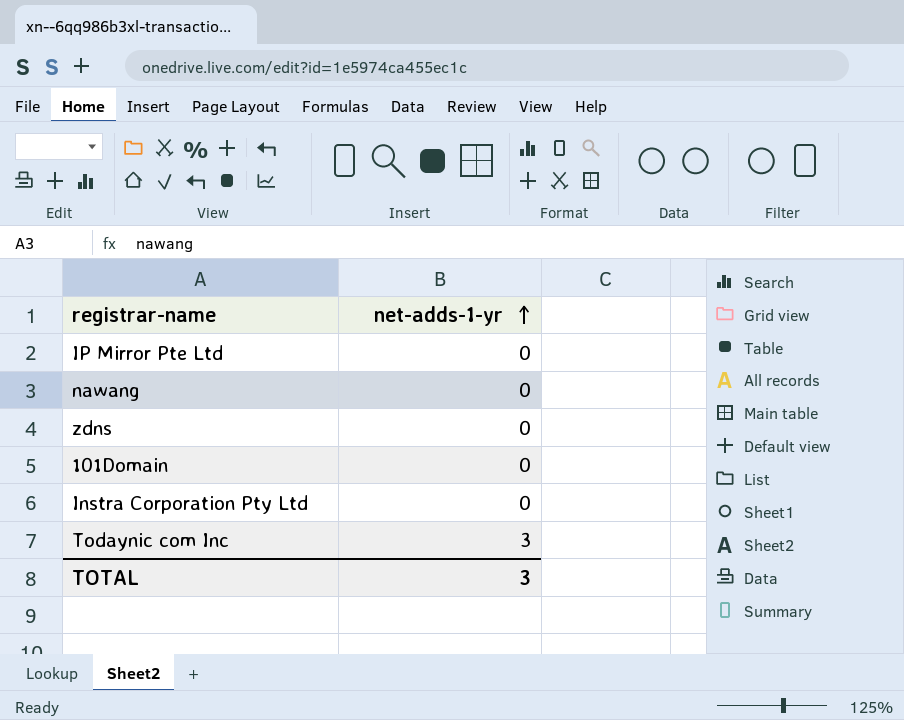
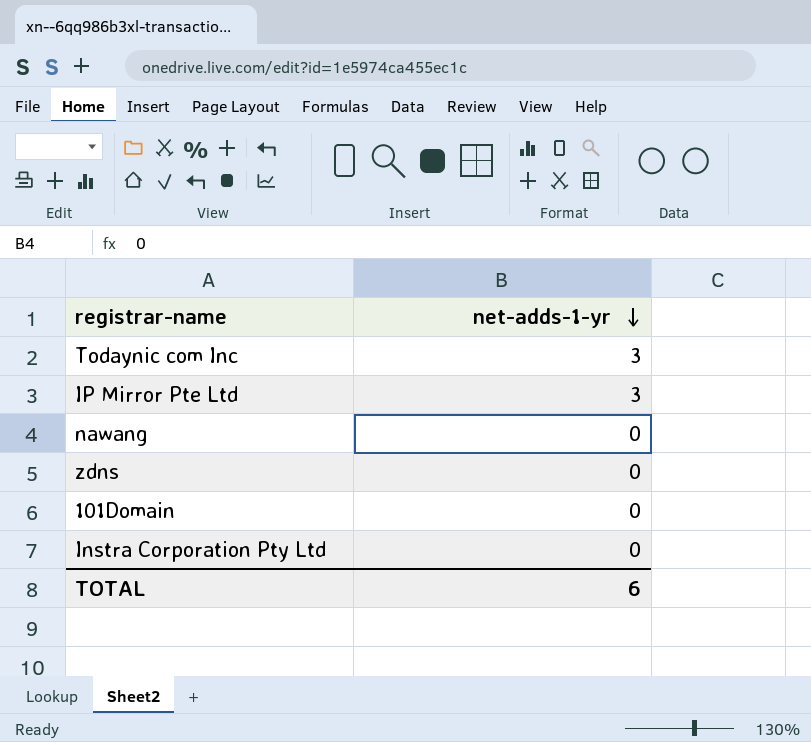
row order: net-adds-1-yr ascending -> net-adds-1-yr descending
IP Mirror Pte Ltd | net-adds-1-yr: 0 -> 3
TOTAL | net-adds-1-yr: 3 -> 6

